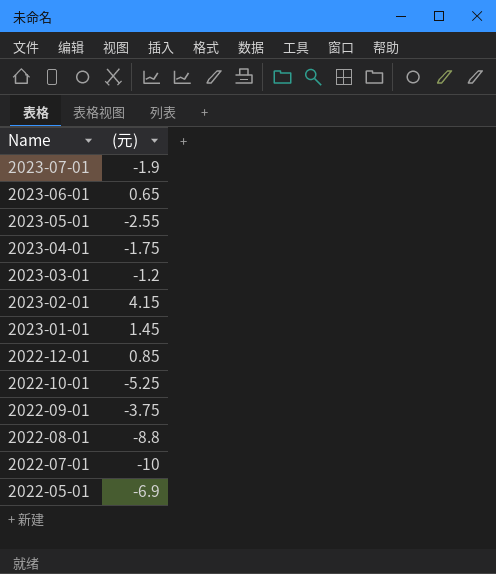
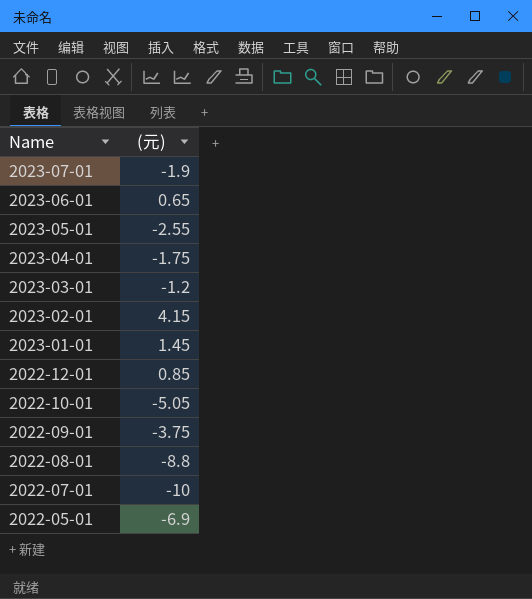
2022-10-01 | (元): -5.25 -> -5.05

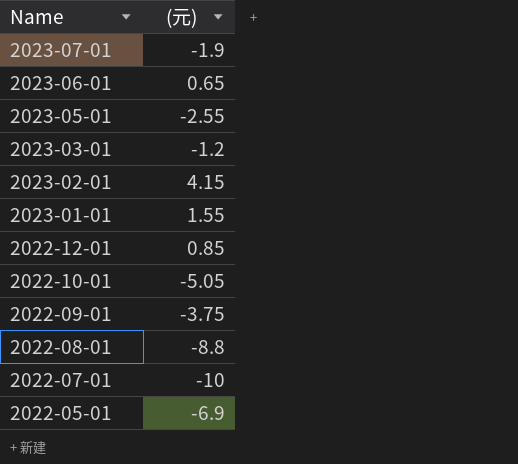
row 2023-04-01: -1.75 -> none
2023-01-01 | (元): 1.45 -> 1.55

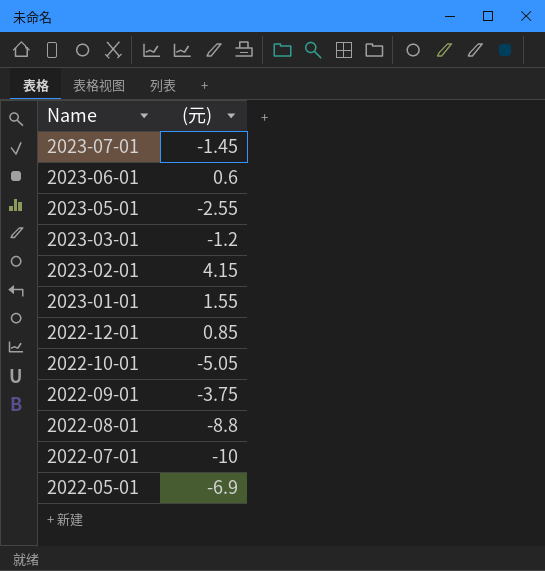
2023-07-01 | (元): -1.9 -> -1.45
2023-06-01 | (元): 0.65 -> 0.6

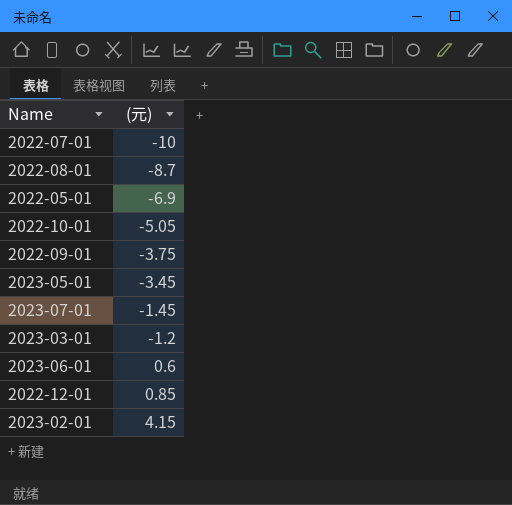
row order: Name descending -> (元) ascending
row 2023-01-01: 1.55 -> none
2022-08-01 | (元): -8.8 -> -8.7
2023-05-01 | (元): -2.55 -> -3.45

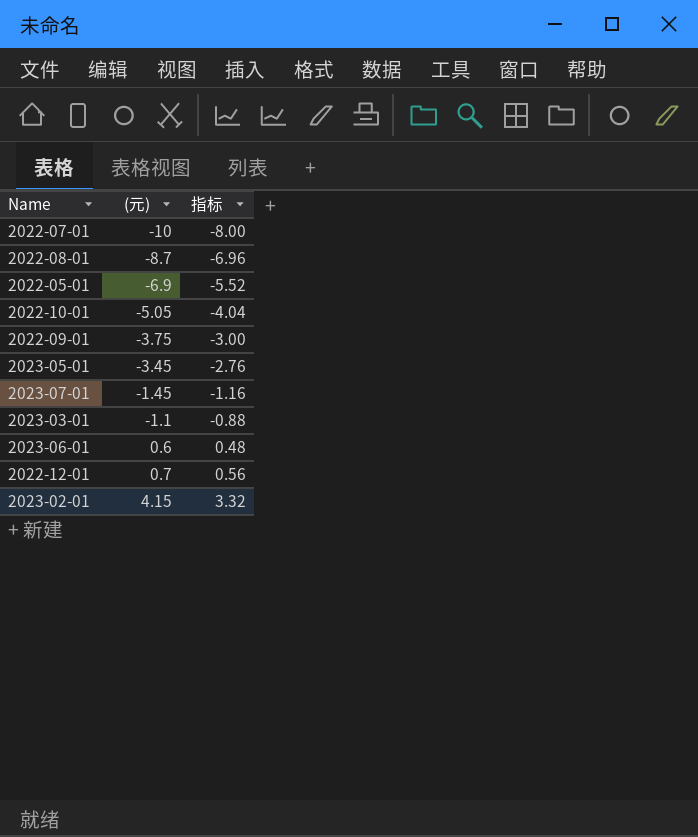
column 指标 | formula: none -> [(元)] * 0.8
2023-03-01 | (元): -1.2 -> -1.1
2022-12-01 | (元): 0.85 -> 0.7

